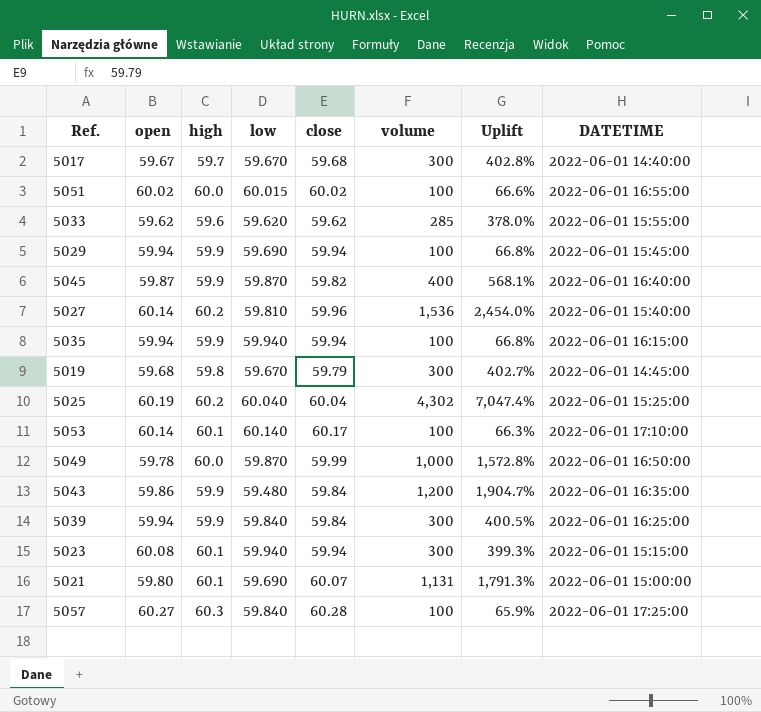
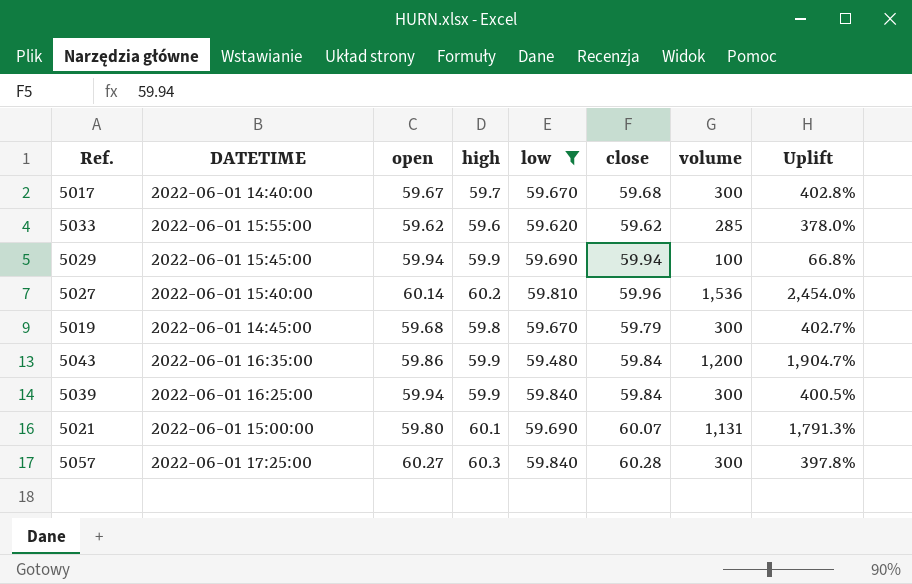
filter: none -> low <= 59.840
column DATETIME | position: 8 -> 2
5057 | volume: 100 -> 300
5057 | Uplift: 65.9% -> 397.8%

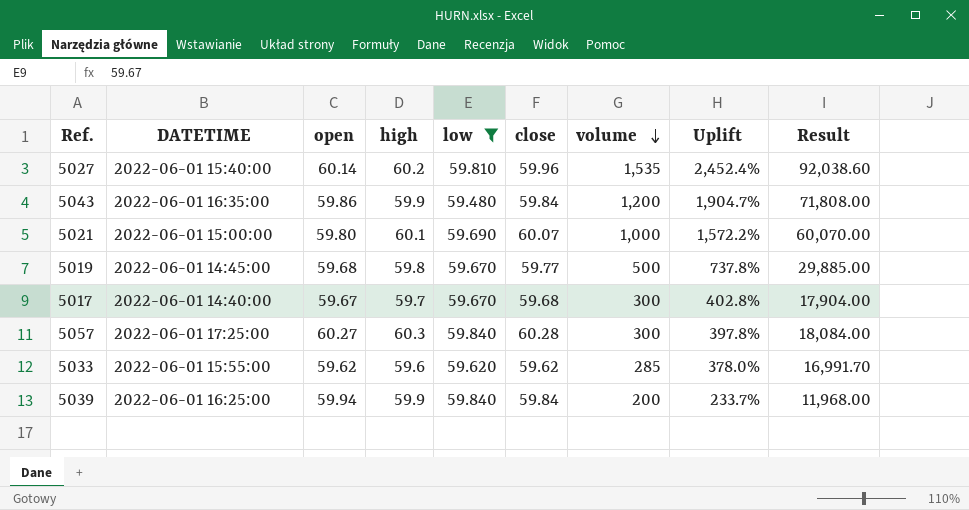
row order: none -> volume descending
column Result | formula: none -> [close] * [volume]
row 5029: 2022-06-01 15:45:00 | 59.94 | 59.9 | 59.690 | 59.94 | 100 | 66.8% -> none
5027 | volume: 1,536 -> 1,535
5027 | Uplift: 2,454.0% -> 2,452.4%
5021 | volume: 1,131 -> 1,000
5021 | Uplift: 1,791.3% -> 1,572.2%
5019 | close: 59.79 -> 59.77
5019 | volume: 300 -> 500
5019 | Uplift: 402.7% -> 737.8%
5039 | volume: 300 -> 200
5039 | Uplift: 400.5% -> 233.7%

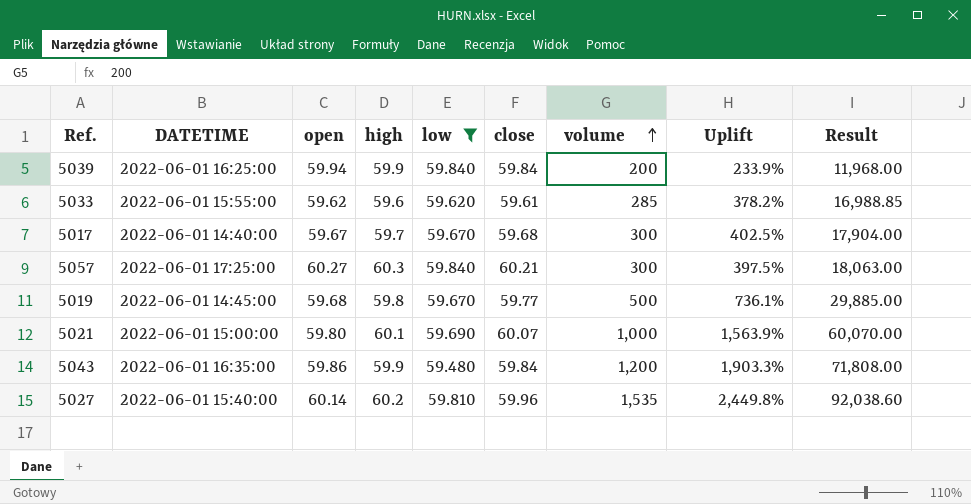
row order: volume descending -> volume ascending
column Uplift | formula: ([volume] - [open]) / [open] -> ([volume] - [high]) / [high]
5033 | close: 59.62 -> 59.61
5033 | Result: 16,991.70 -> 16,988.85
5057 | close: 60.28 -> 60.21
5057 | Result: 18,084.00 -> 18,063.00

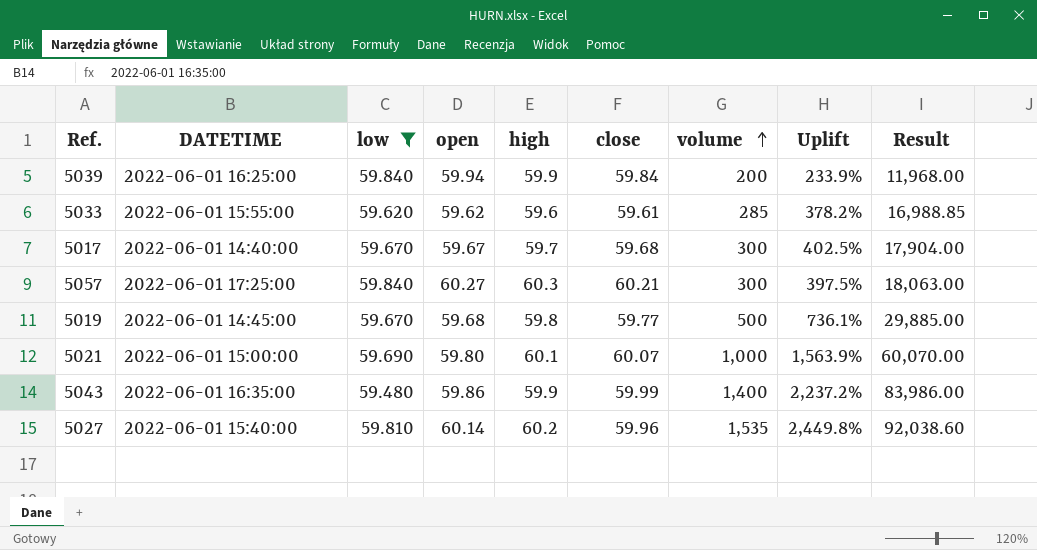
column low | position: 5 -> 3
5043 | close: 59.84 -> 59.99
5043 | volume: 1,200 -> 1,400
5043 | Uplift: 1,903.3% -> 2,237.2%
5043 | Result: 71,808.00 -> 83,986.00

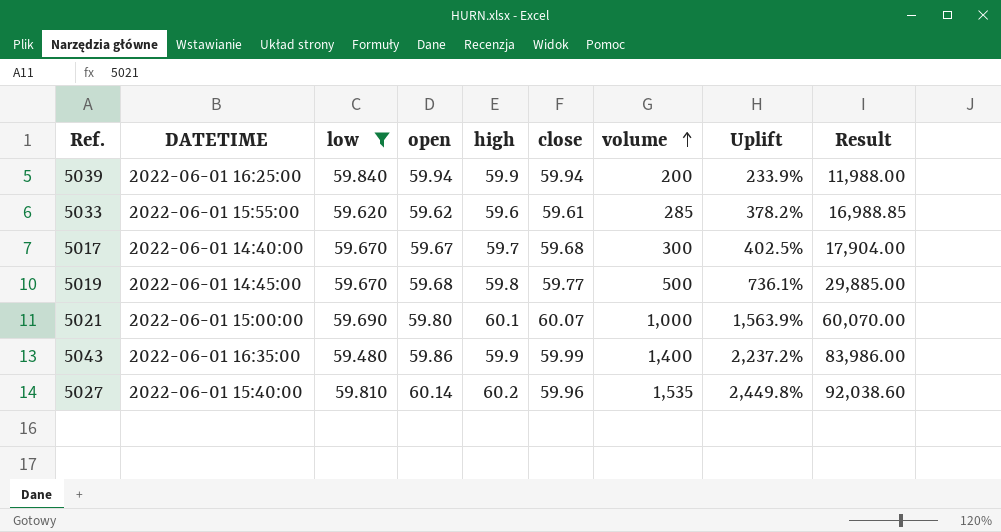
row 5057: 2022-06-01 17:25:00 | 59.840 | 60.27 | 60.3 | 60.21 | 300 | 397.5% | 18,063.00 -> none
5039 | close: 59.84 -> 59.94
5039 | Result: 11,968.00 -> 11,988.00

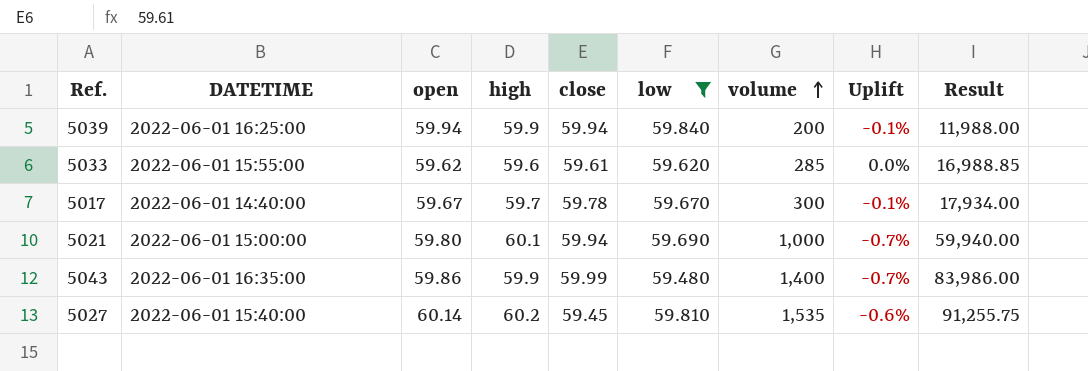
column low | position: 3 -> 6
column Uplift | formula: ([volume] - [high]) / [high] -> ([low] - [high]) / [high]
row 5019: 2022-06-01 14:45:00 | 59.670 | 59.68 | 59.8 | 59.77 | 500 | 736.1% | 29,885.00 -> none
5017 | close: 59.68 -> 59.78
5017 | Result: 17,904.00 -> 17,934.00
5021 | close: 60.07 -> 59.94
5021 | Result: 60,070.00 -> 59,940.00
5027 | close: 59.96 -> 59.45
5027 | Result: 92,038.60 -> 91,255.75

